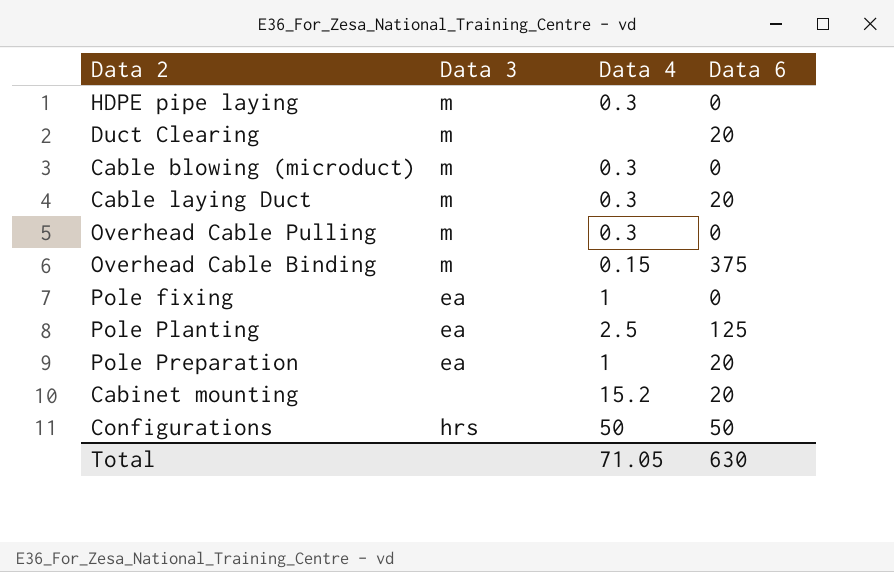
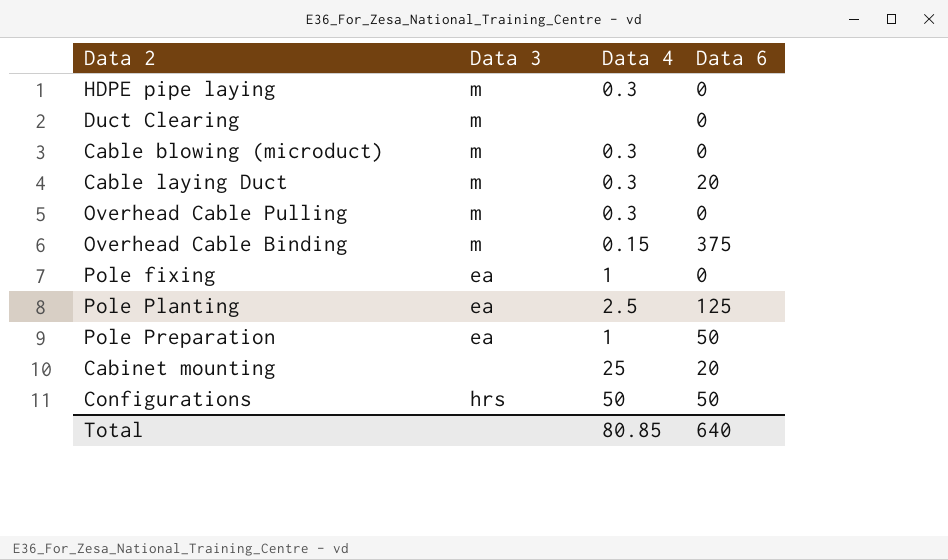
Duct Clearing | Data 6: 20 -> 0
Pole Preparation | Data 6: 20 -> 50
Cabinet mounting | Data 4: 15.2 -> 25
Total | Data 4: 71.05 -> 80.85
Total | Data 6: 630 -> 640

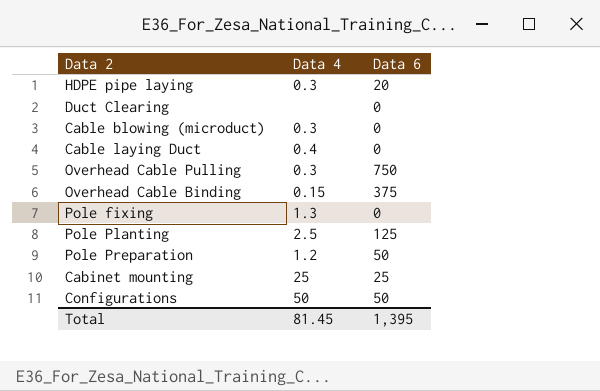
column Data 3 | position: 2 -> none
HDPE pipe laying | Data 6: 0 -> 20
Cable laying Duct | Data 4: 0.3 -> 0.4
Cable laying Duct | Data 6: 20 -> 0
Overhead Cable Pulling | Data 6: 0 -> 750
Pole fixing | Data 4: 1 -> 1.3
Pole Preparation | Data 4: 1 -> 1.2
Cabinet mounting | Data 6: 20 -> 25
Total | Data 4: 80.85 -> 81.45
Total | Data 6: 640 -> 1,395

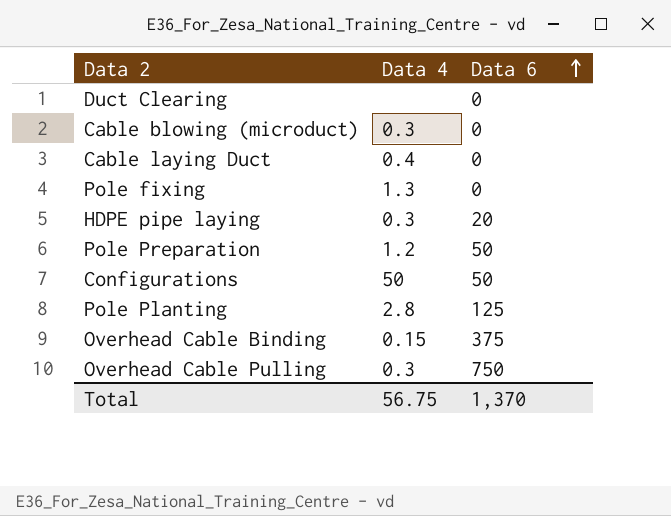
row order: none -> Data 6 ascending
row Cabinet mounting: 25 | 25 -> none
Pole Planting | Data 4: 2.5 -> 2.8
Total | Data 4: 81.45 -> 56.75
Total | Data 6: 1,395 -> 1,370

